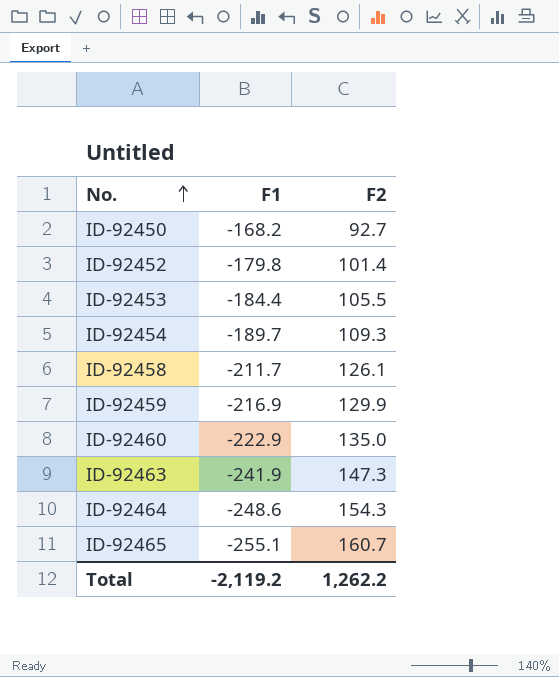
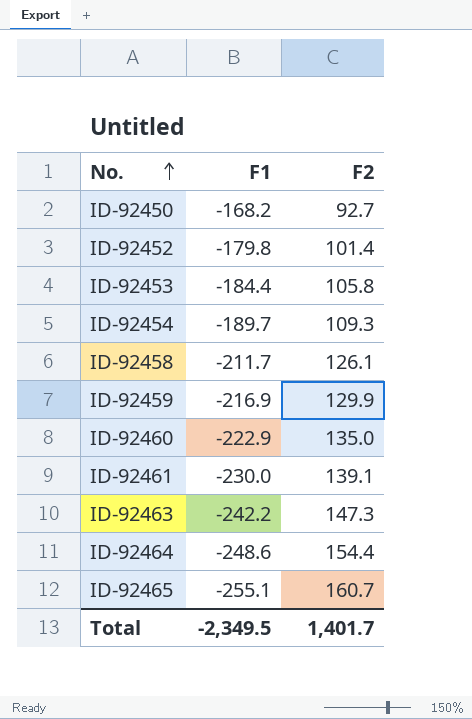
ID-92453 | F2: 105.5 -> 105.8
row ID-92461: none -> -230.0 | 139.1
ID-92463 | F1: -241.9 -> -242.2
ID-92464 | F2: 154.3 -> 154.4
Total | F1: -2,119.2 -> -2,349.5
Total | F2: 1,262.2 -> 1,401.7

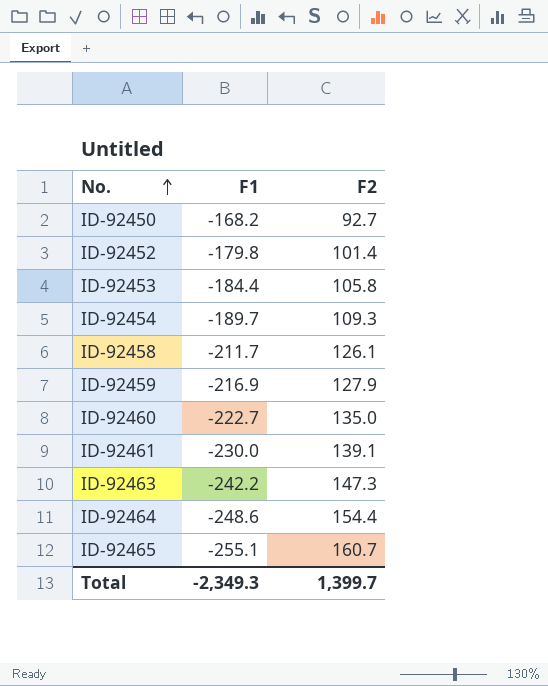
ID-92459 | F2: 129.9 -> 127.9
ID-92460 | F1: -222.9 -> -222.7
Total | F1: -2,349.5 -> -2,349.3
Total | F2: 1,401.7 -> 1,399.7

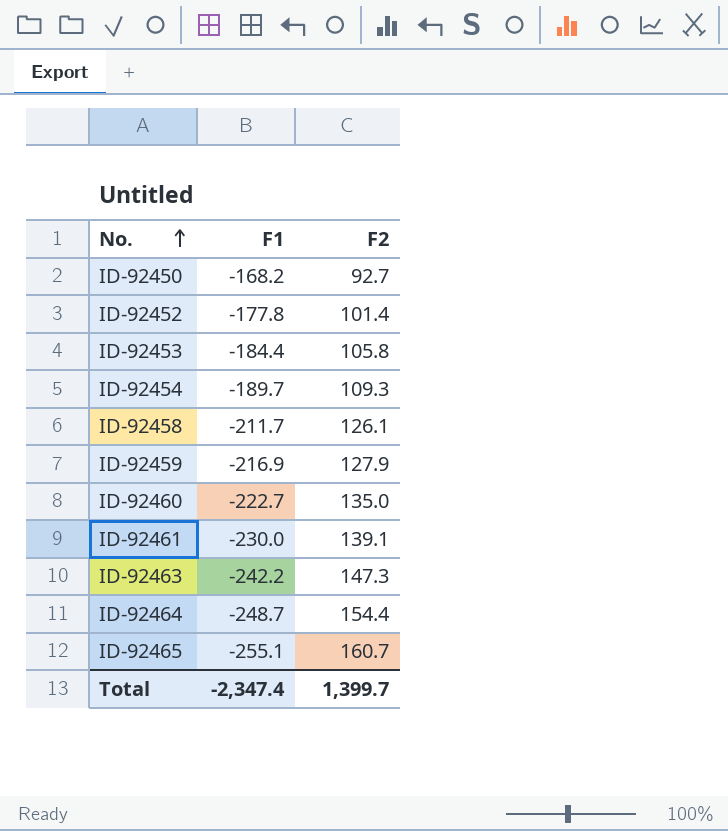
ID-92452 | F1: -179.8 -> -177.8
ID-92464 | F1: -248.6 -> -248.7
Total | F1: -2,349.3 -> -2,347.4

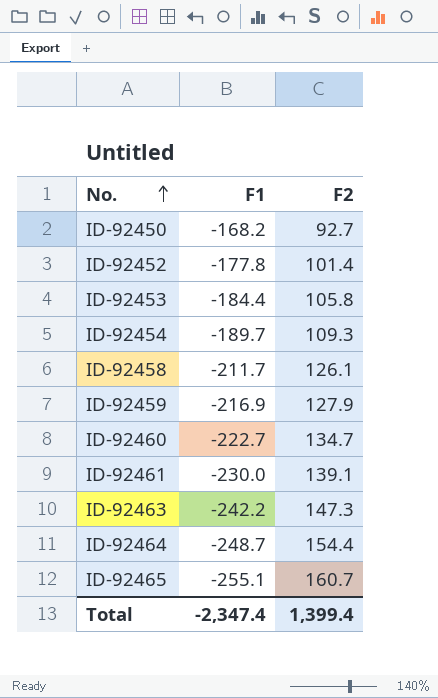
ID-92460 | F2: 135.0 -> 134.7
Total | F2: 1,399.7 -> 1,399.4

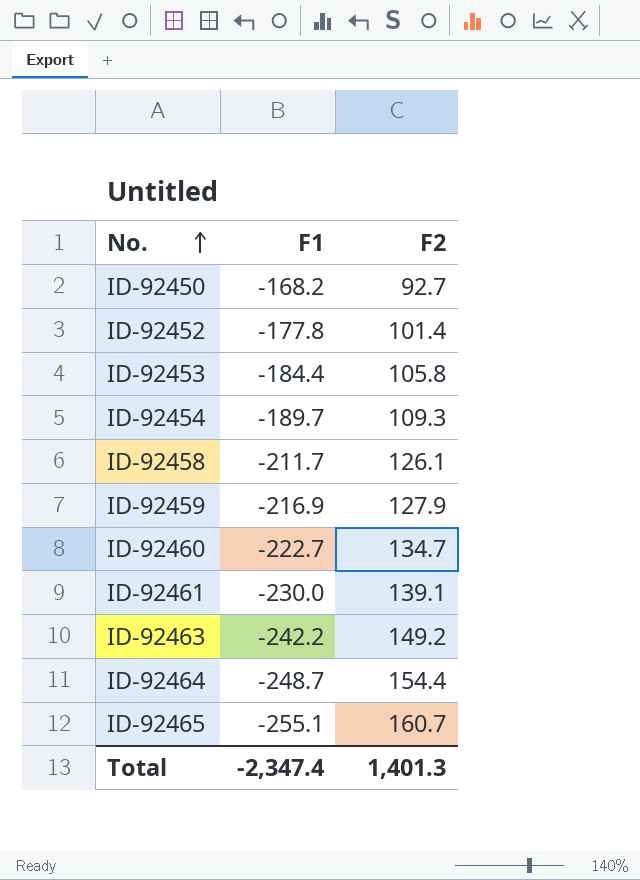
ID-92463 | F2: 147.3 -> 149.2
Total | F2: 1,399.4 -> 1,401.3

